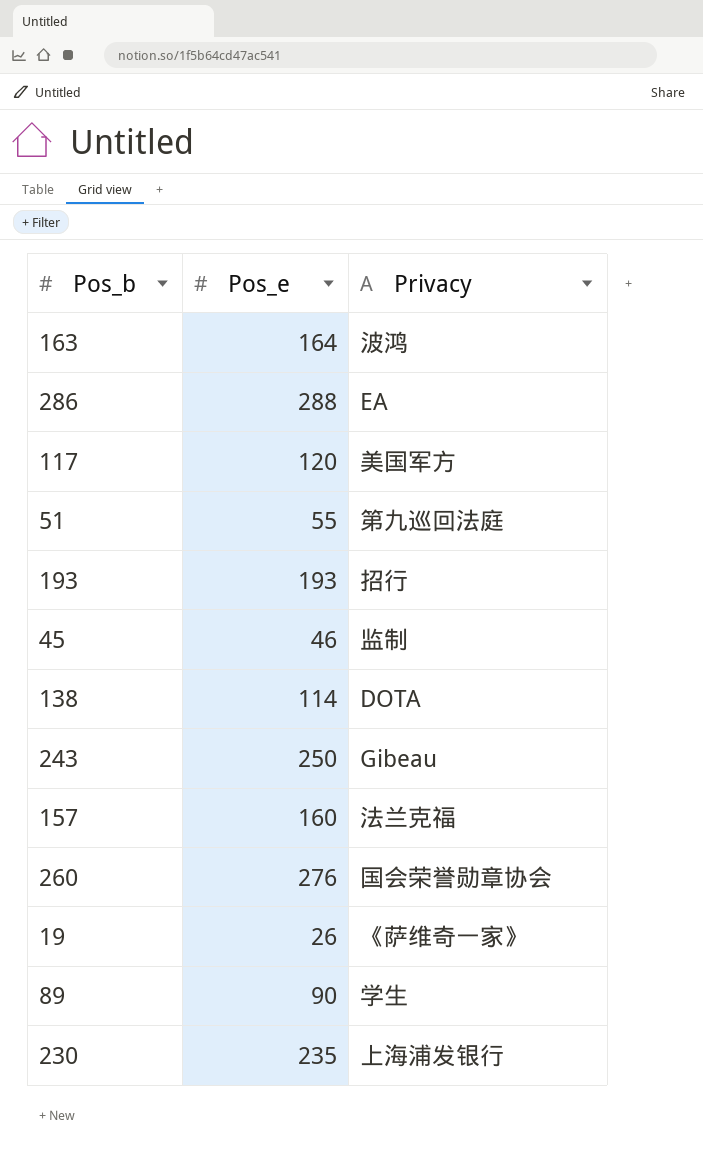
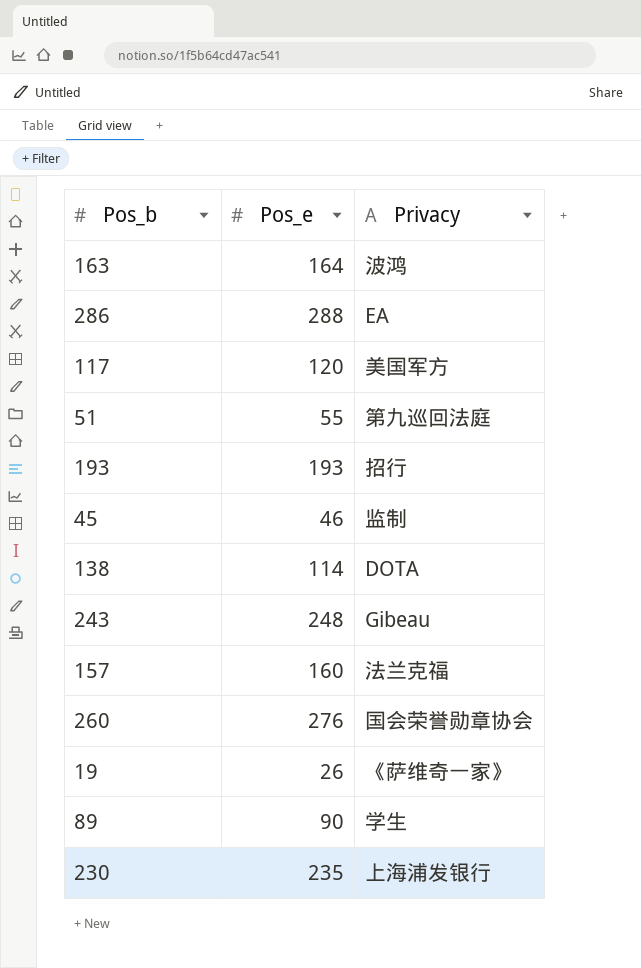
243 | Pos_e: 250 -> 248

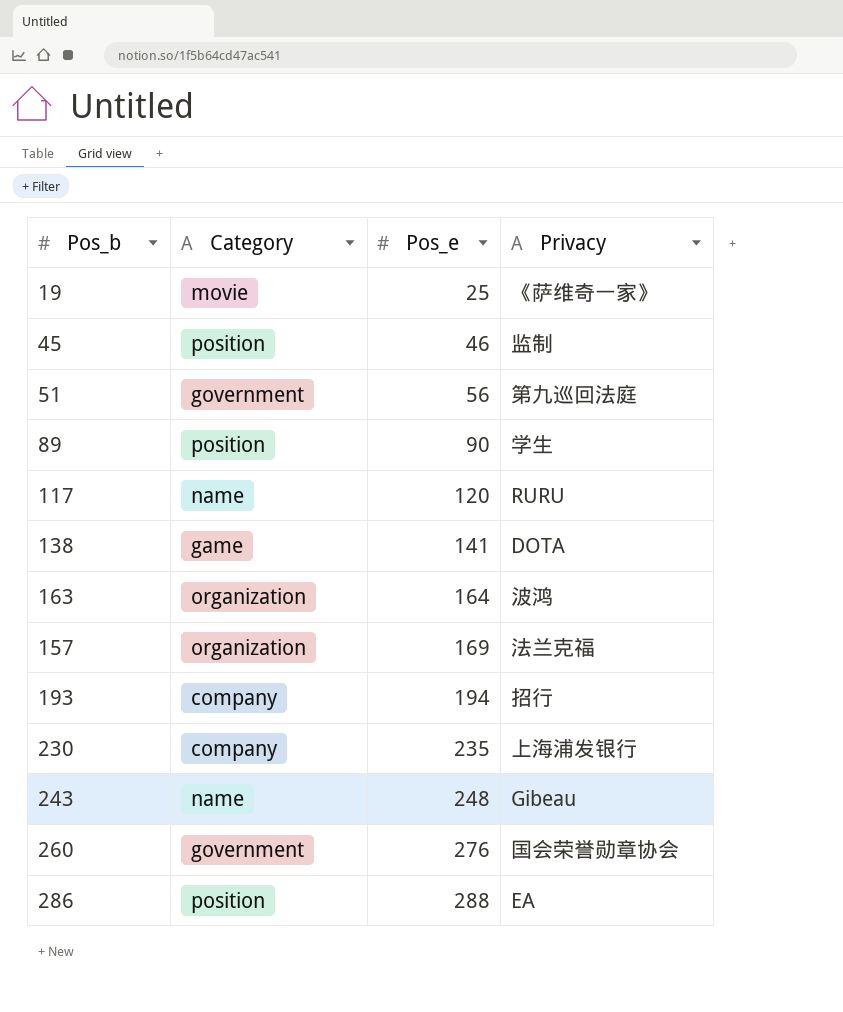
row order: none -> Pos_e ascending
column Category | position: none -> 2
19 | Pos_e: 26 -> 25
51 | Pos_e: 55 -> 56
117 | Privacy: 美国军方 -> RURU
138 | Pos_e: 114 -> 141
157 | Pos_e: 160 -> 169
193 | Pos_e: 193 -> 194

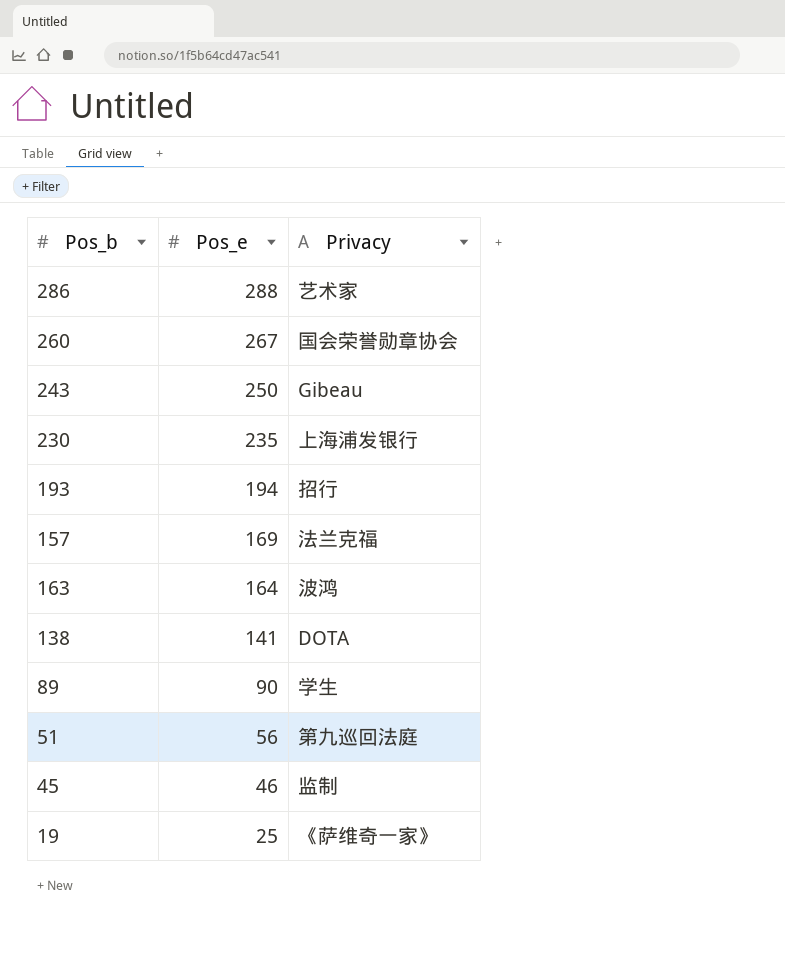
row order: Pos_e ascending -> Pos_e descending
column Category | position: 2 -> none
row 117: name | 120 | RURU -> none
286 | Privacy: EA -> 艺术家
260 | Pos_e: 276 -> 267
243 | Pos_e: 248 -> 250

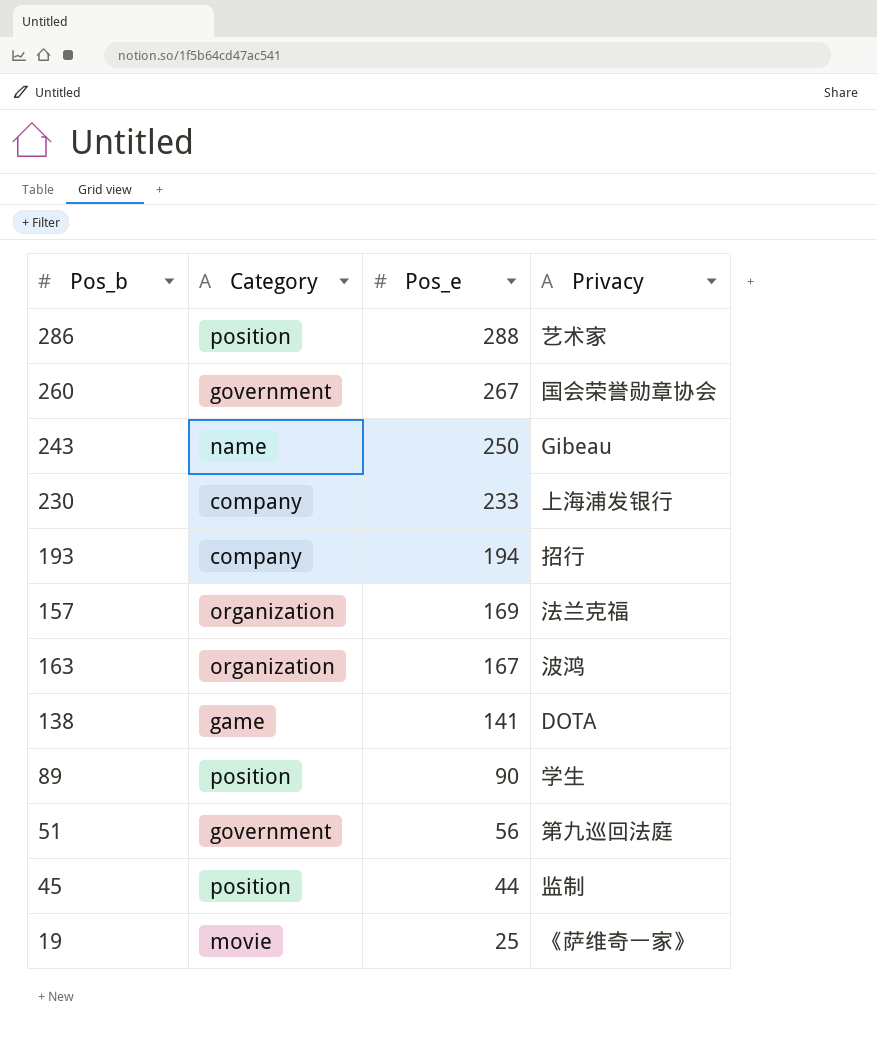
column Category | position: none -> 2
230 | Pos_e: 235 -> 233
163 | Pos_e: 164 -> 167
45 | Pos_e: 46 -> 44

